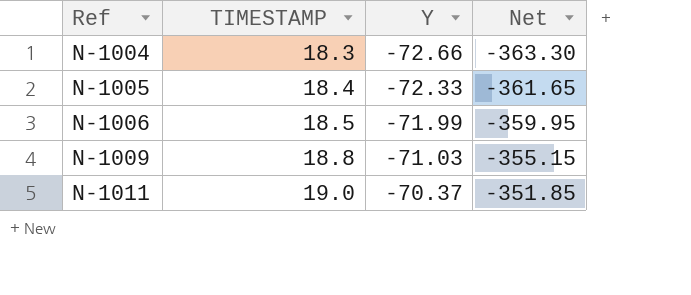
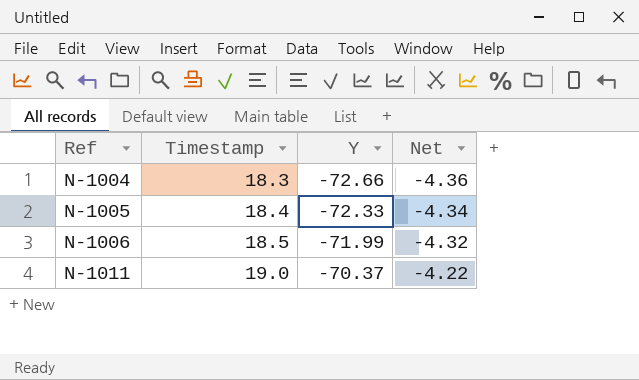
column name: TIMESTAMP -> Timestamp
column Net | formula: [Y] * 5 -> [Y] * 0.06
row N-1009: 18.8 | -71.03 | -355.15 -> none

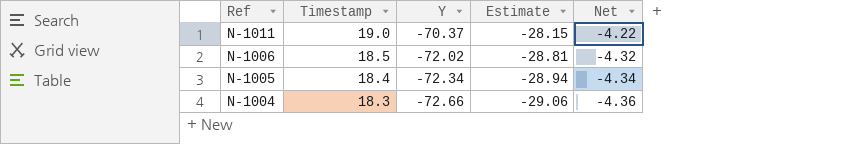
row order: Ref ascending -> Ref descending
column Estimate | formula: none -> [Y] * 0.4
N-1006 | Y: -71.99 -> -72.02
N-1005 | Y: -72.33 -> -72.34

